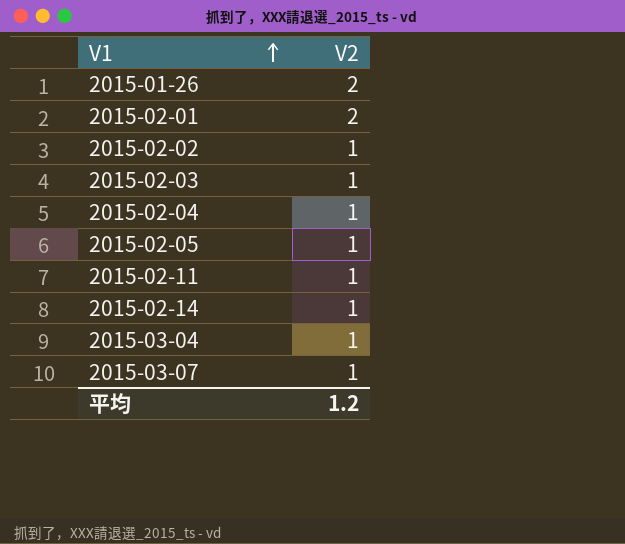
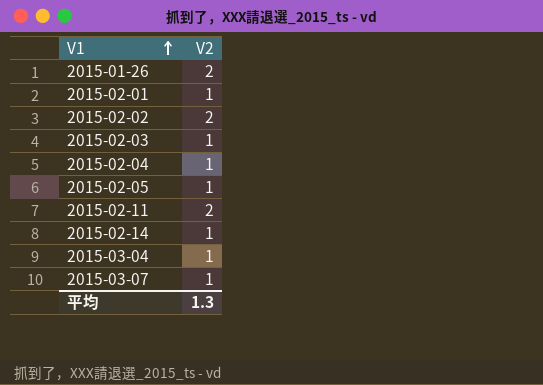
2015-02-01 | V2: 2 -> 1
2015-02-02 | V2: 1 -> 2
2015-02-11 | V2: 1 -> 2
平均 | V2: 1.2 -> 1.3

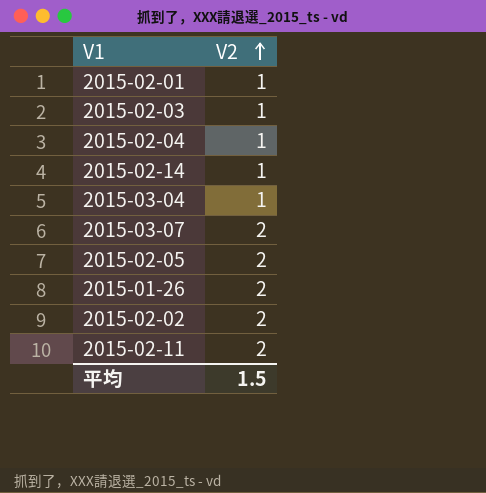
row order: V1 ascending -> V2 ascending
2015-03-07 | V2: 1 -> 2
2015-02-05 | V2: 1 -> 2
平均 | V2: 1.3 -> 1.5

